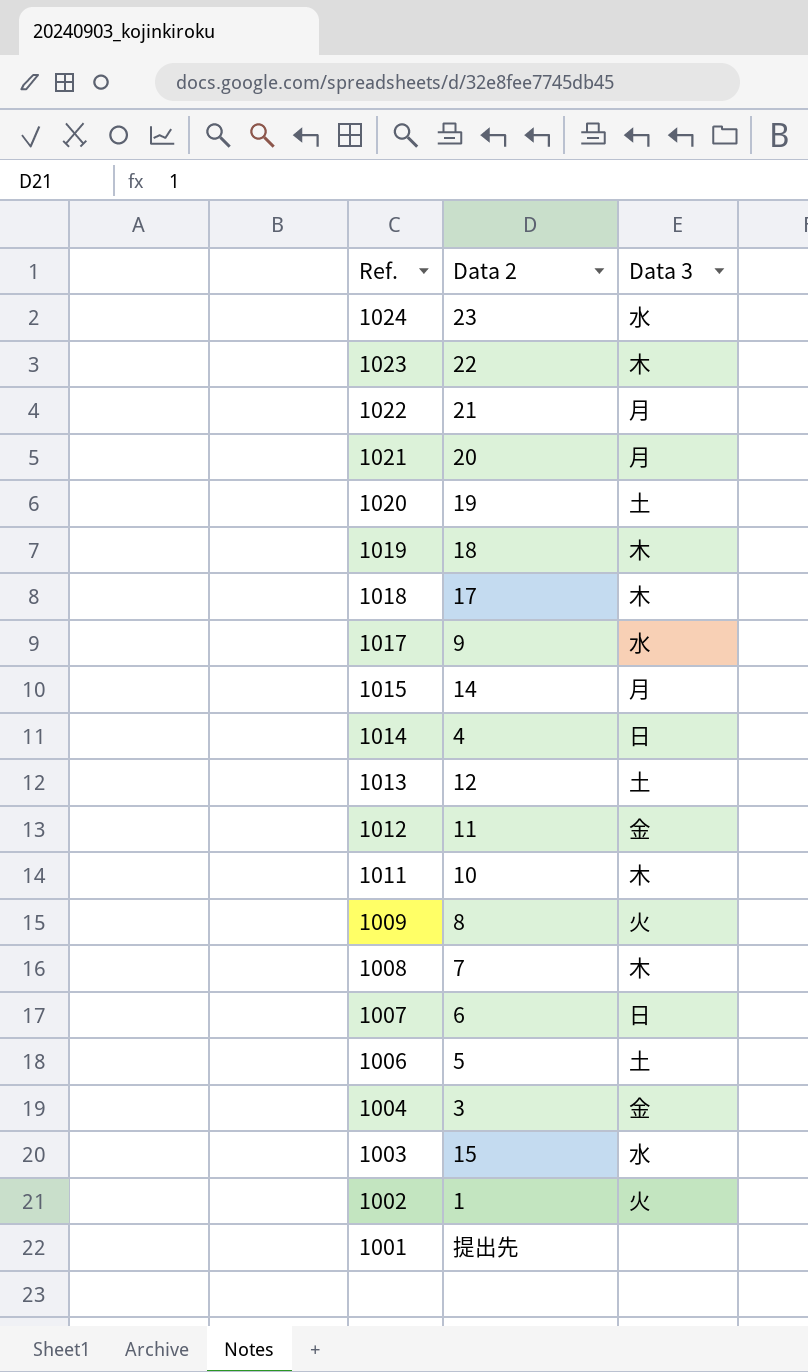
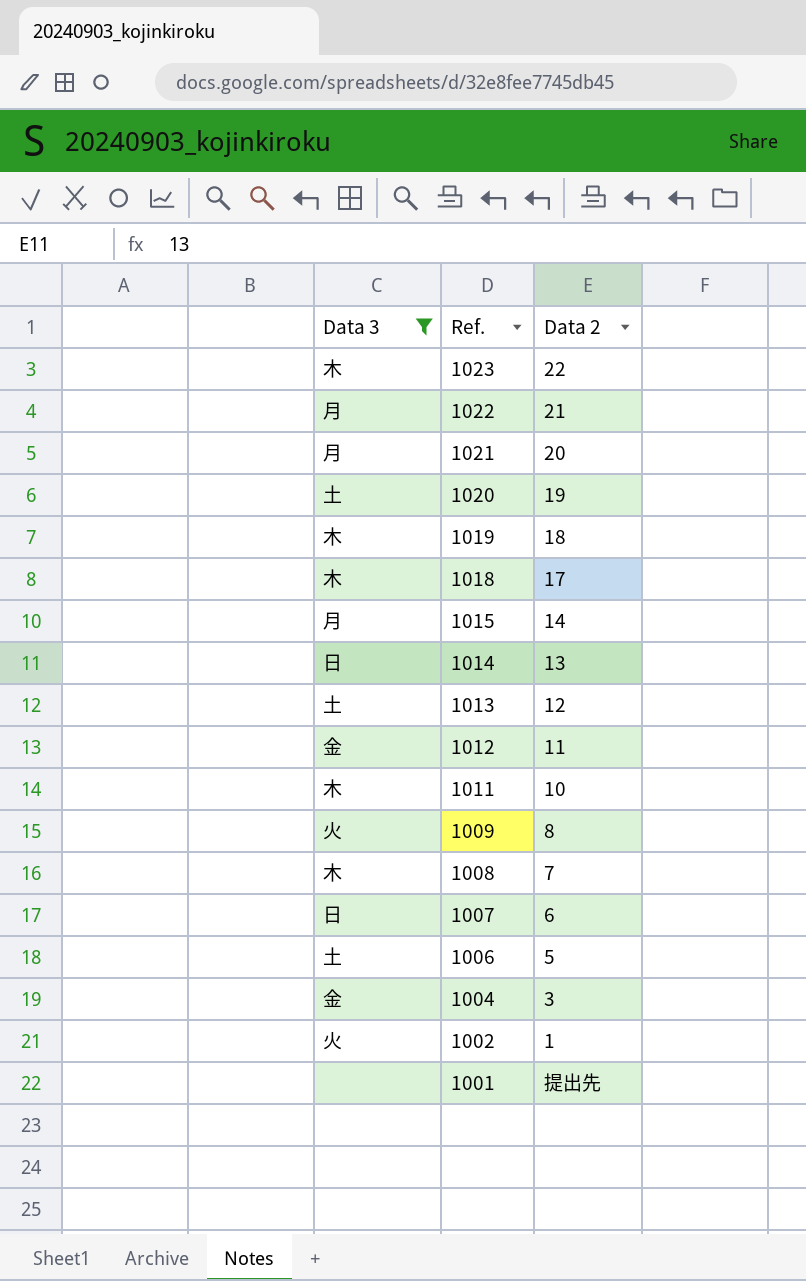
filter: none -> Data 3 != 水
column Data 3 | position: 3 -> 1
1014 | Data 2: 4 -> 13

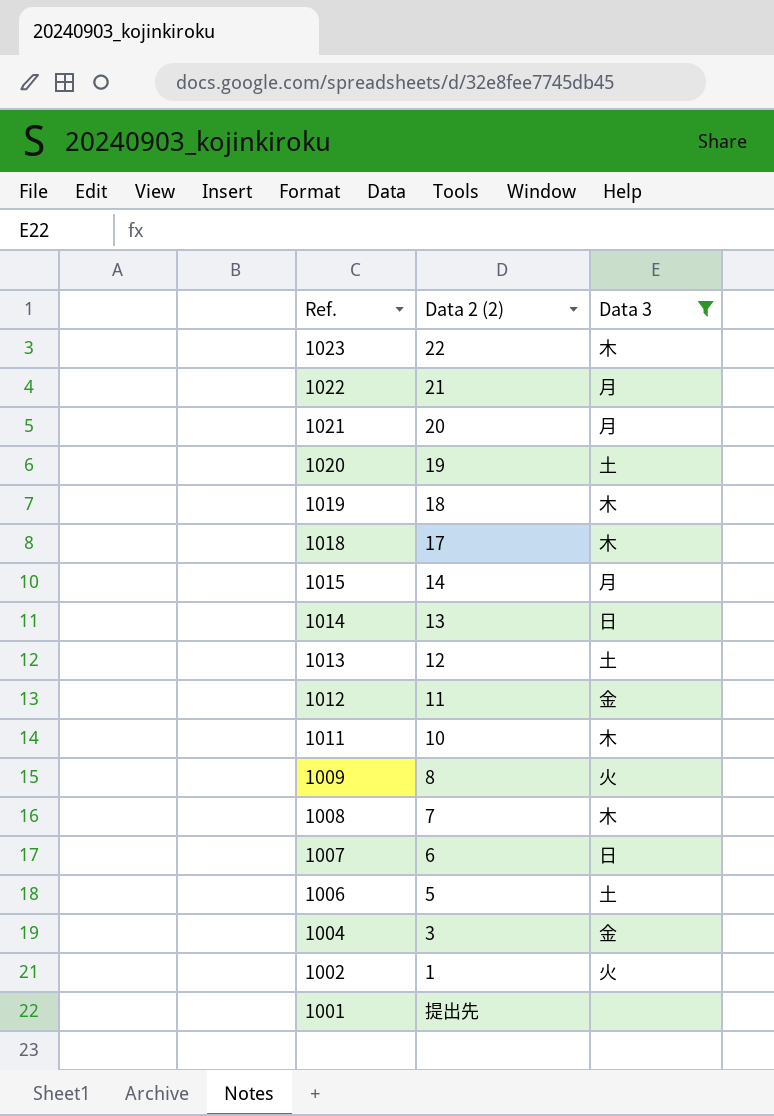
column name: Data 2 -> Data 2 (2)
column Data 3 | position: 1 -> 3

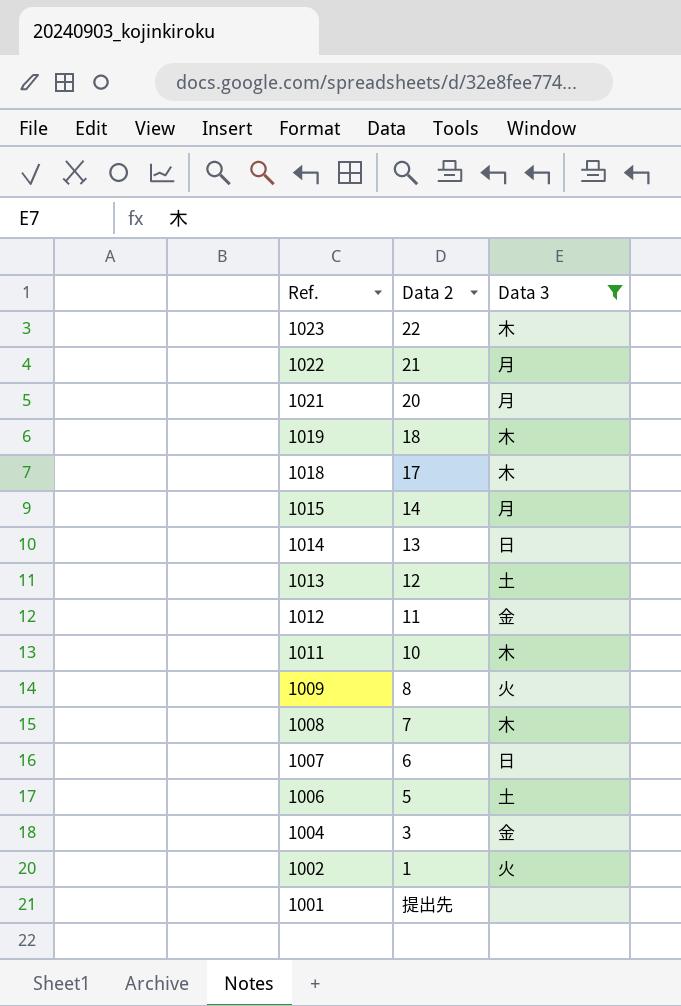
column name: Data 2 (2) -> Data 2
row 1020: 19 | 土 -> none

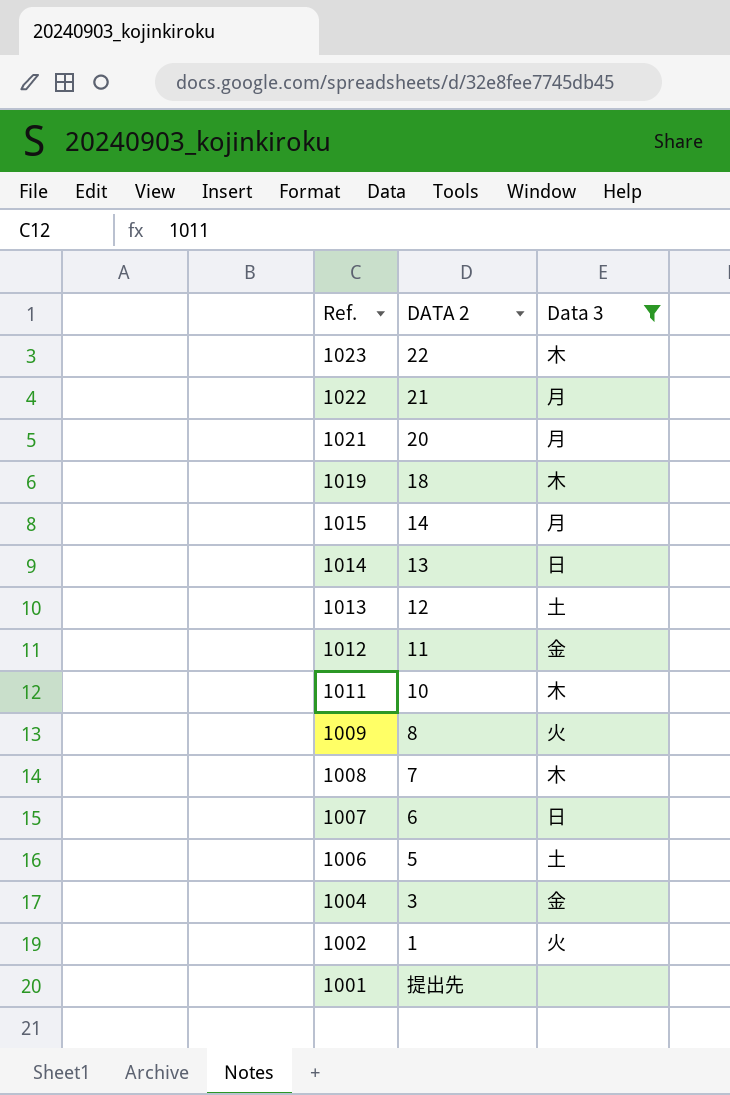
column name: Data 2 -> DATA 2
row 1018: 17 | 木 -> none

